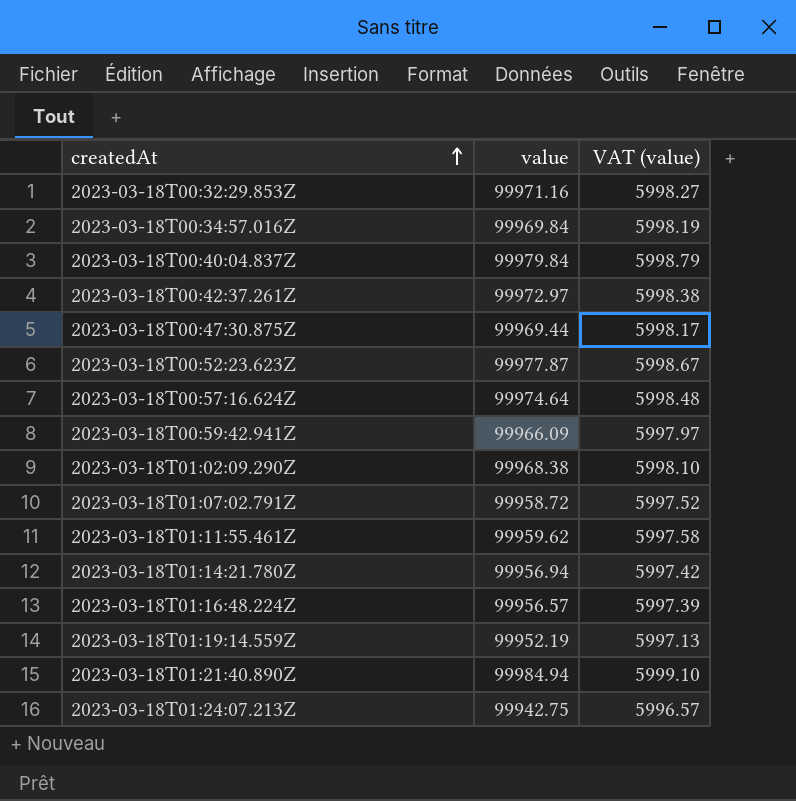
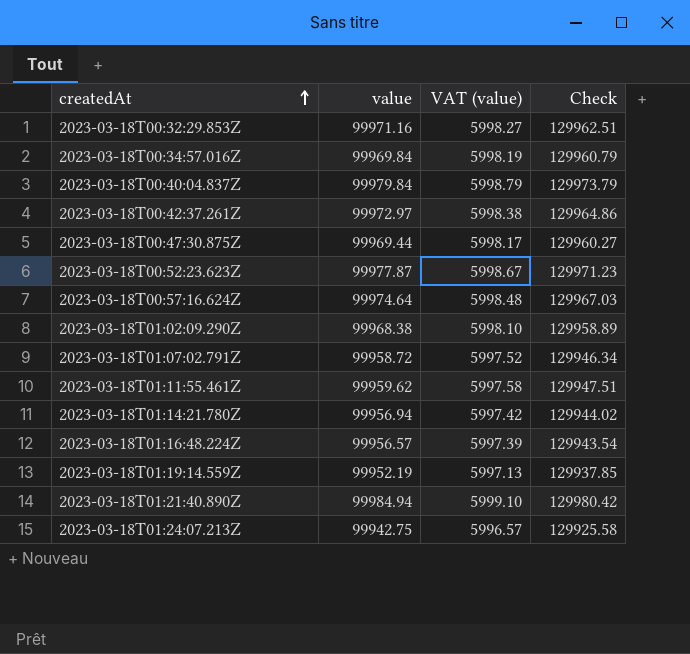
column Check | formula: none -> [value] * 1.3
row 2023-03-18T00:59:42.941Z: 99966.09 | 5997.97 -> none

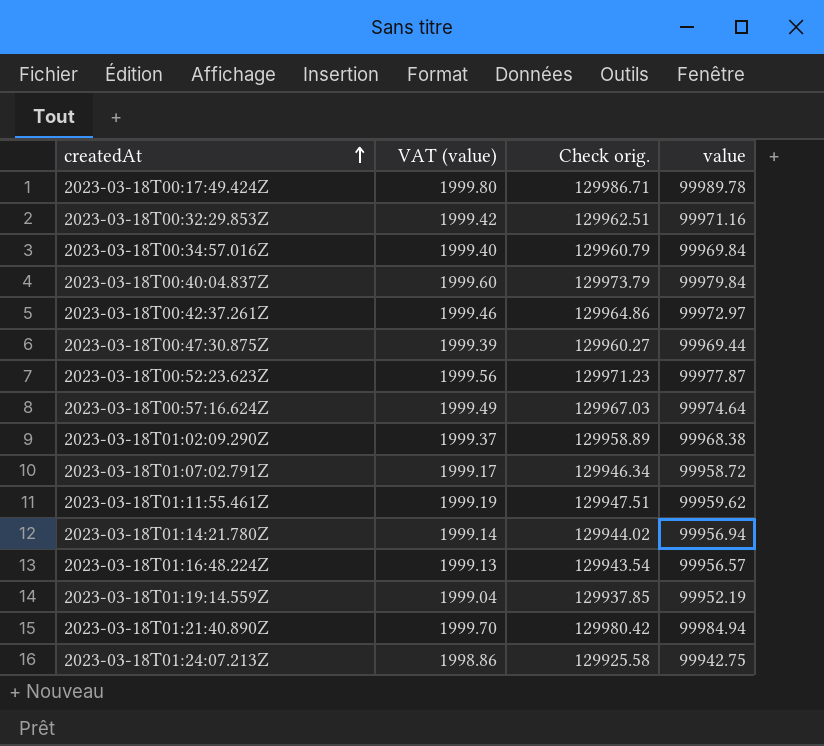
column VAT (value) | formula: [value] * 0.06 -> [value] * 0.02
column name: Check -> Check orig.
column value | position: 2 -> 4
row 2023-03-18T00:17:49.424Z: none -> 1999.80 | 129986.71 | 99989.78

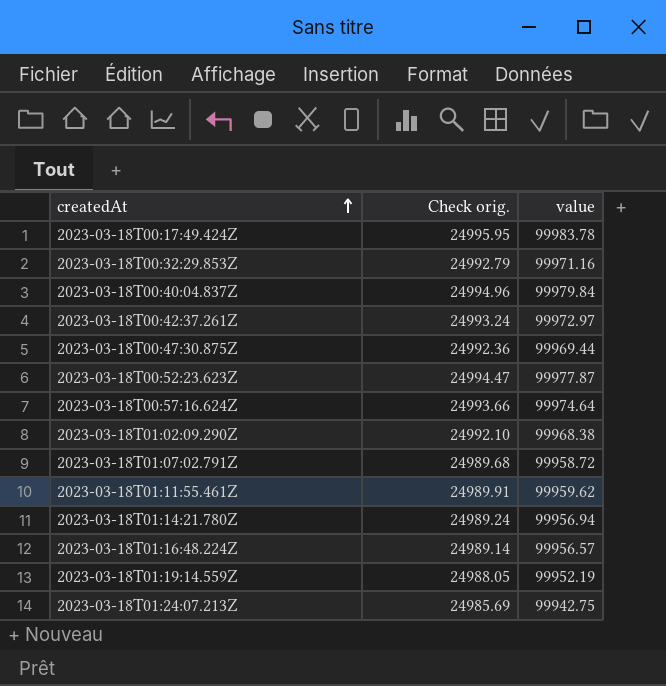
column VAT (value) | formula: [value] * 0.02 -> none
column Check orig. | formula: [value] * 1.3 -> [value] * 0.25
row 2023-03-18T00:34:57.016Z: 1999.40 | 129960.79 | 99969.84 -> none
row 2023-03-18T01:21:40.890Z: 1999.70 | 129980.42 | 99984.94 -> none
2023-03-18T00:17:49.424Z | value: 99989.78 -> 99983.78

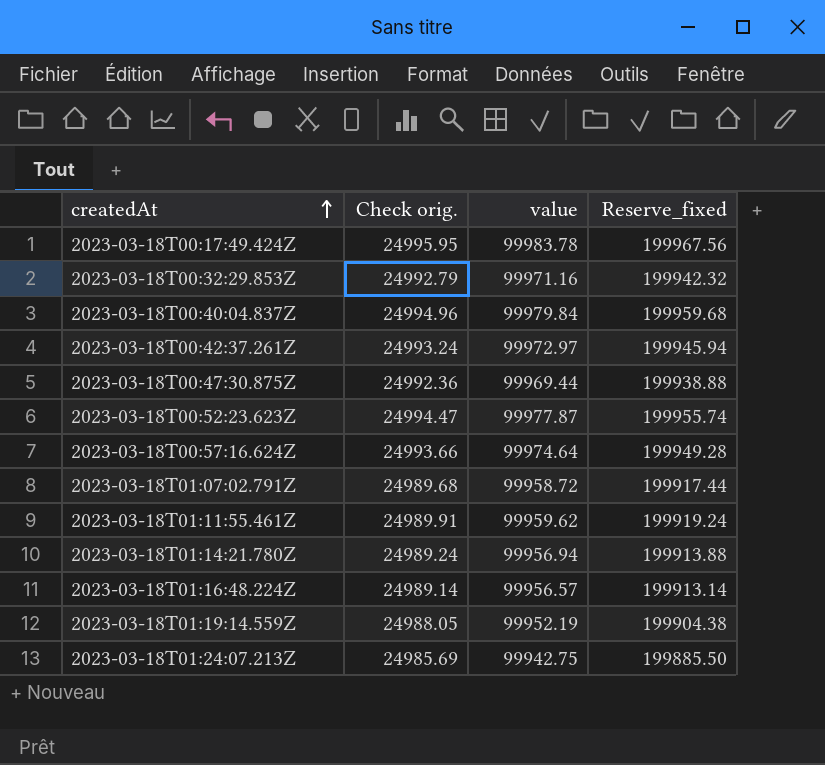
column Reserve_fixed | formula: none -> [value] * 2
row 2023-03-18T01:02:09.290Z: 24992.10 | 99968.38 -> none

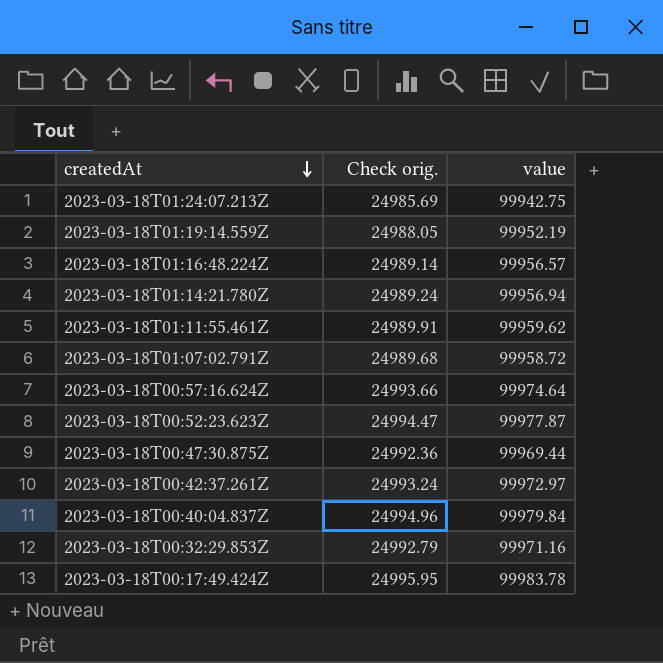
row order: createdAt ascending -> createdAt descending
column Reserve_fixed | formula: [value] * 2 -> none

